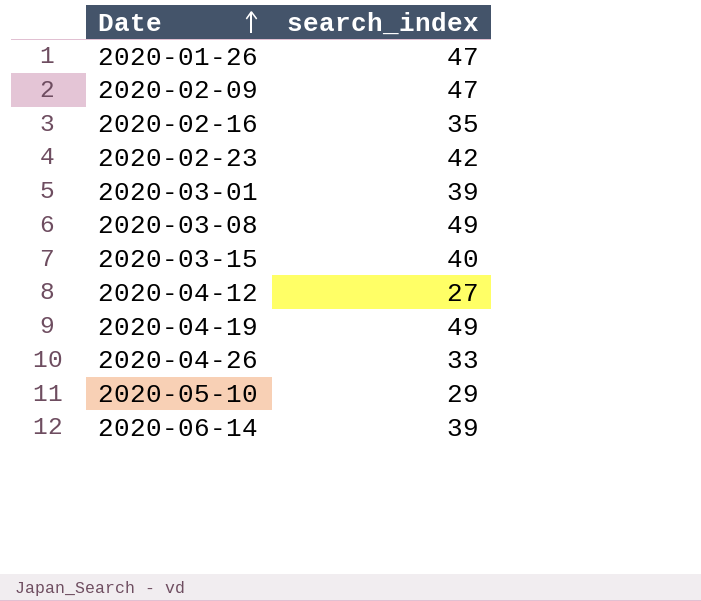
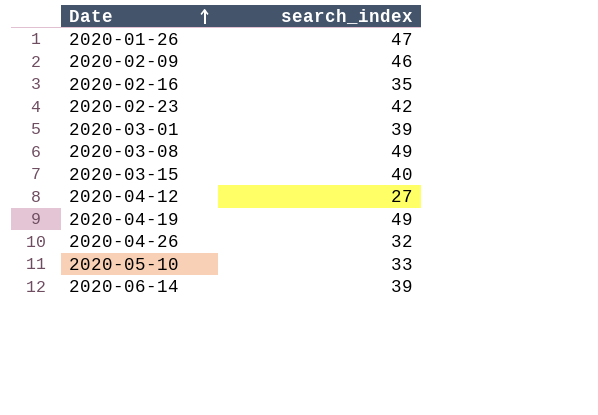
2020-02-09 | search_index: 47 -> 46
2020-04-26 | search_index: 33 -> 32
2020-05-10 | search_index: 29 -> 33

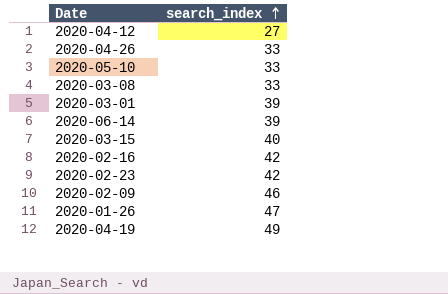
row order: Date ascending -> search_index ascending
2020-04-26 | search_index: 32 -> 33
2020-03-08 | search_index: 49 -> 33
2020-02-16 | search_index: 35 -> 42

